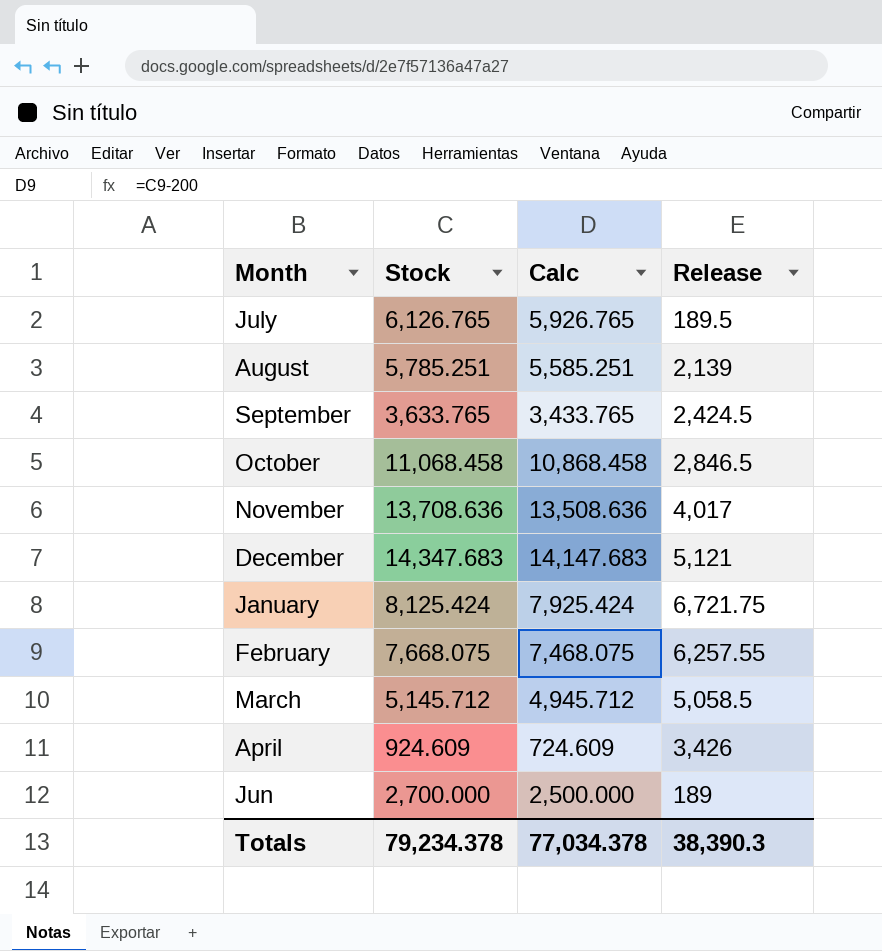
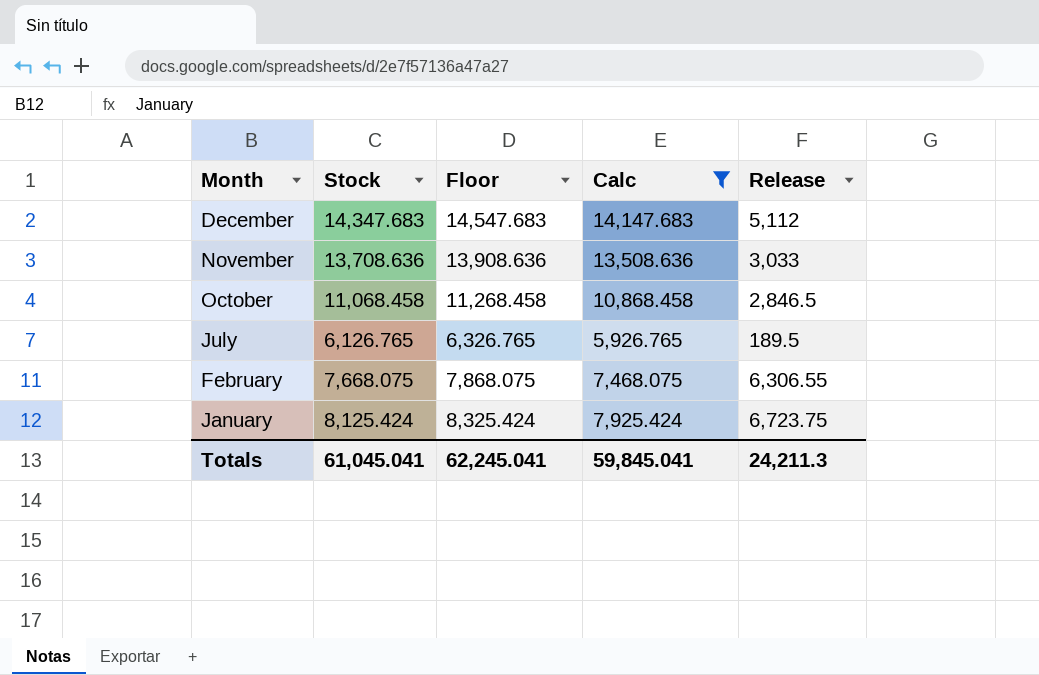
filter: none -> Calc >= 5,926.765
row order: none -> Month descending
column Floor | formula: none -> [Stock] + 200
December | Release: 5,121 -> 5,112
November | Release: 4,017 -> 3,033
February | Release: 6,257.55 -> 6,306.55
January | Release: 6,721.75 -> 6,723.75
Totals | Stock: 79,234.378 -> 61,045.041
Totals | Calc: 77,034.378 -> 59,845.041
Totals | Release: 38,390.3 -> 24,211.3

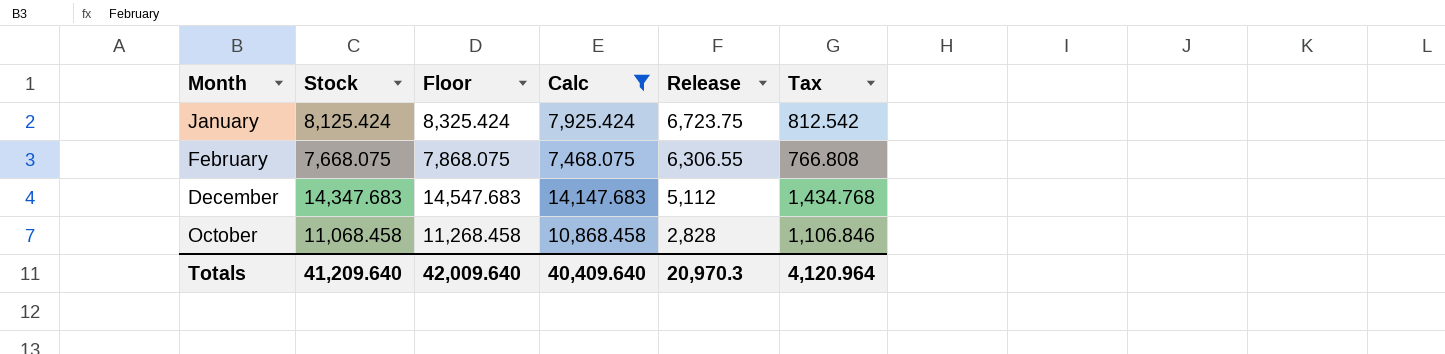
row order: Month descending -> Release descending
column Tax | formula: none -> [Stock] * 0.1
row November: 13,708.636 | 13,908.636 | 13,508.636 | 3,033 -> none
row July: 6,126.765 | 6,326.765 | 5,926.765 | 189.5 -> none
October | Release: 2,846.5 -> 2,828
Totals | Stock: 61,045.041 -> 41,209.640
Totals | Floor: 62,245.041 -> 42,009.640
Totals | Calc: 59,845.041 -> 40,409.640
Totals | Release: 24,211.3 -> 20,970.3

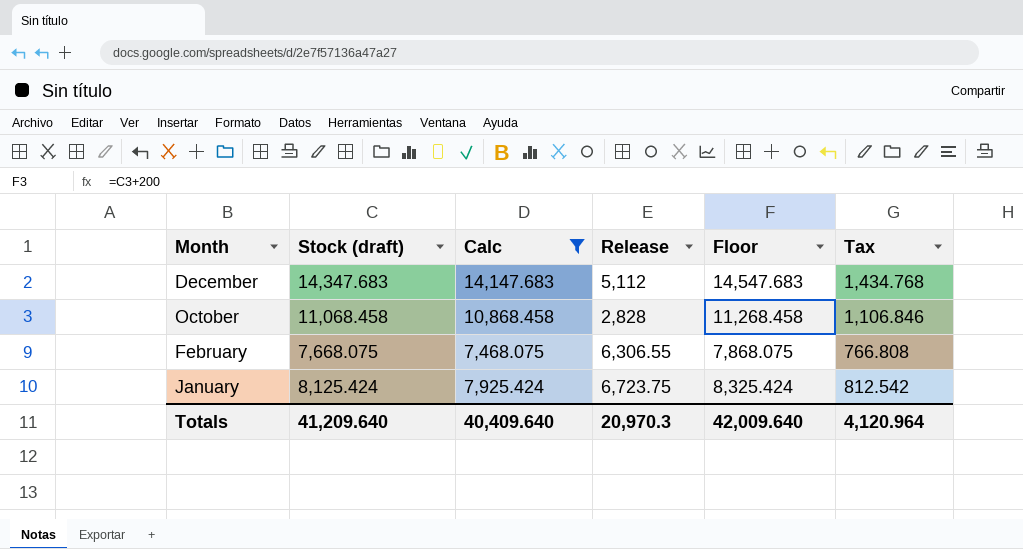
row order: Release descending -> Month descending
column name: Stock -> Stock (draft)
column Floor | position: 3 -> 5

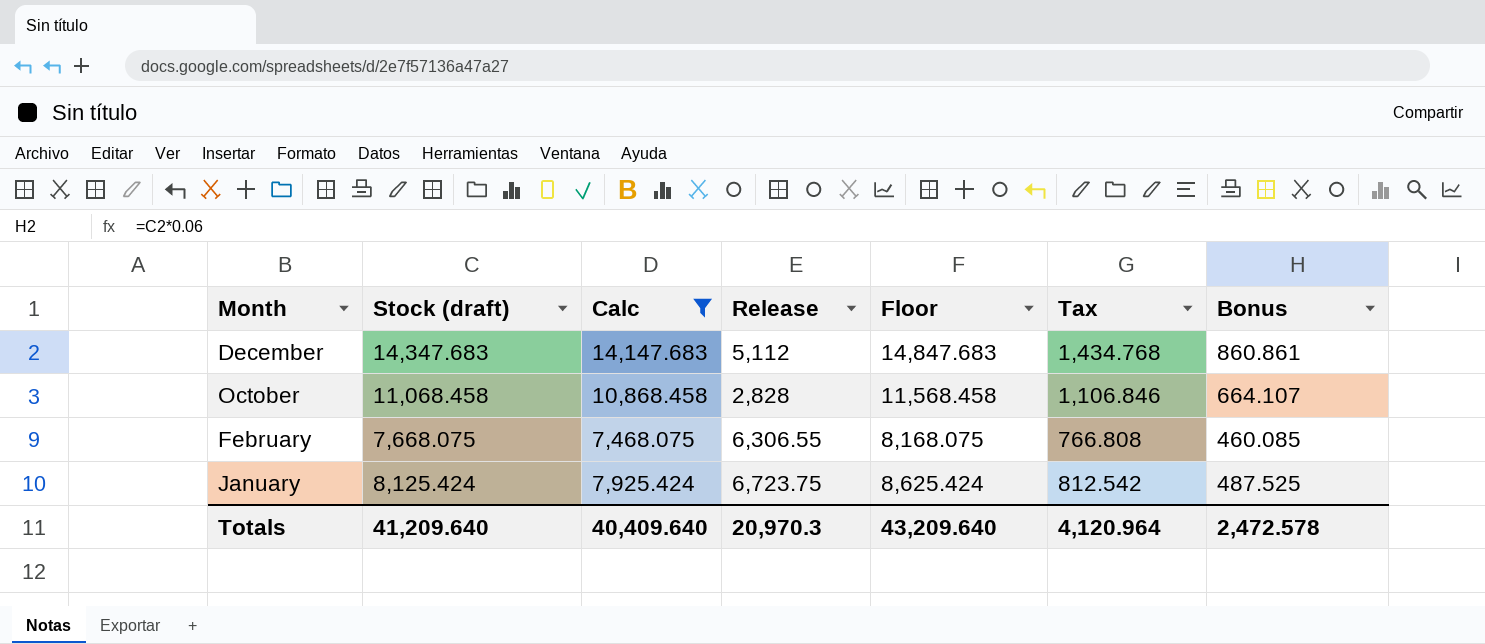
column Floor | formula: [Stock (draft)] + 200 -> [Stock (draft)] + 500
column Bonus | formula: none -> [Stock (draft)] * 0.06
Totals | Floor: 42,009.640 -> 43,209.640

